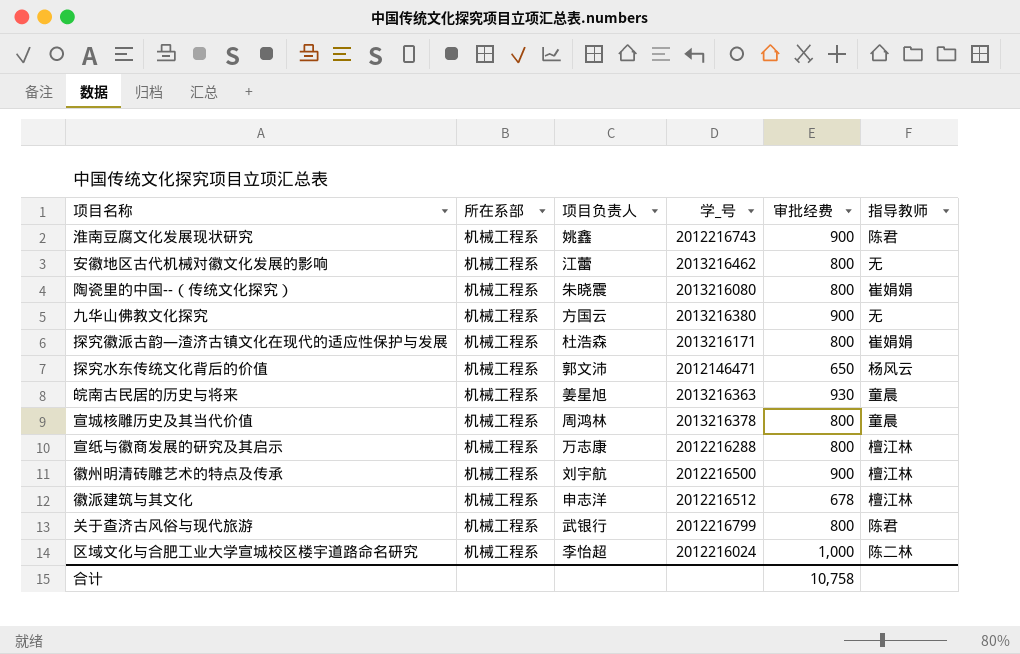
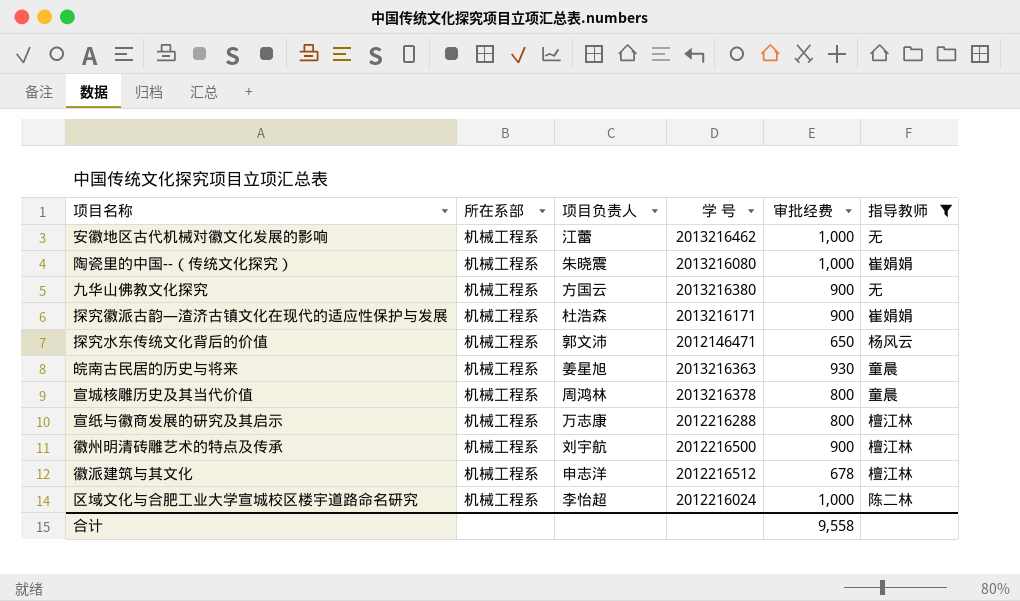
filter: none -> 指导教师 != 陈君
column name: 学_号 -> 学 号
安徽地区古代机械对徽文化发展的影响 | 审批经费: 800 -> 1,000
陶瓷里的中国--（传统文化探究） | 审批经费: 800 -> 1,000
探究徽派古韵—渣济古镇文化在现代的适应性保护与发展 | 审批经费: 800 -> 900
合计 | 审批经费: 10,758 -> 9,558

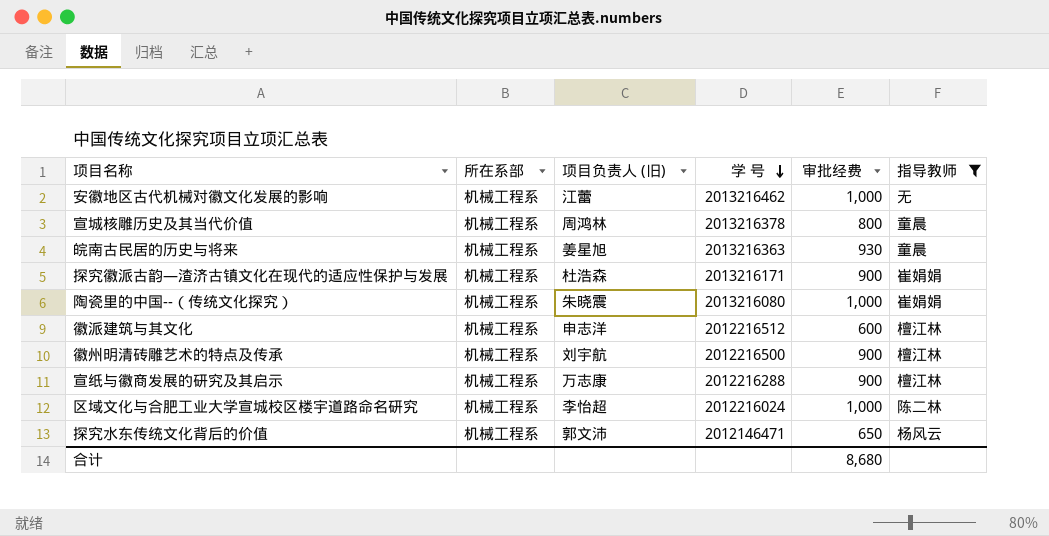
row order: none -> 学 号 descending
column name: 项目负责人 -> 项目负责人 (旧)
row 九华山佛教文化探究: 机械工程系 | 方国云 | 2013216380 | 900 | 无 -> none
徽派建筑与其文化 | 审批经费: 678 -> 600
宣纸与徽商发展的研究及其启示 | 审批经费: 800 -> 900
合计 | 审批经费: 9,558 -> 8,680

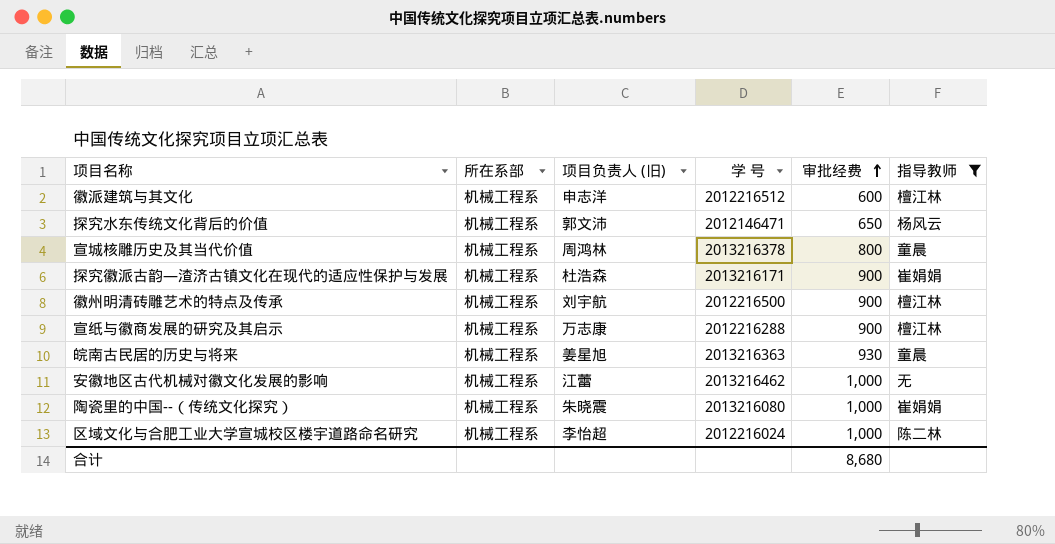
row order: 学 号 descending -> 审批经费 ascending

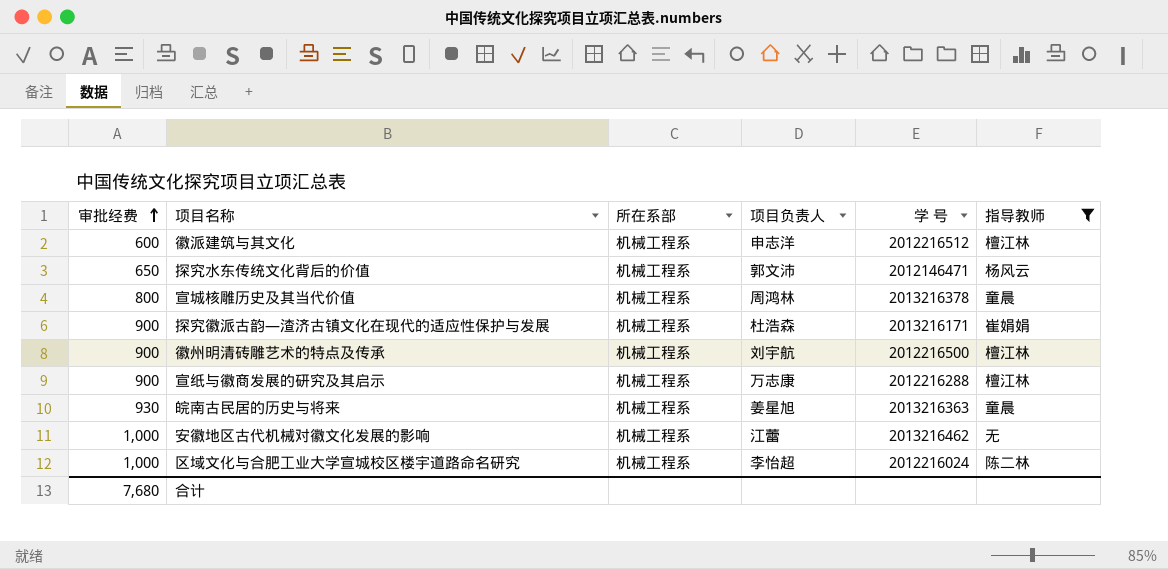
column 审批经费 | position: 5 -> 1
column name: 项目负责人 (旧) -> 项目负责人
row 陶瓷里的中国--（传统文化探究）: 机械工程系 | 朱晓震 | 2013216080 | 1,000 | 崔娟娟 -> none
合计 | 审批经费: 8,680 -> 7,680

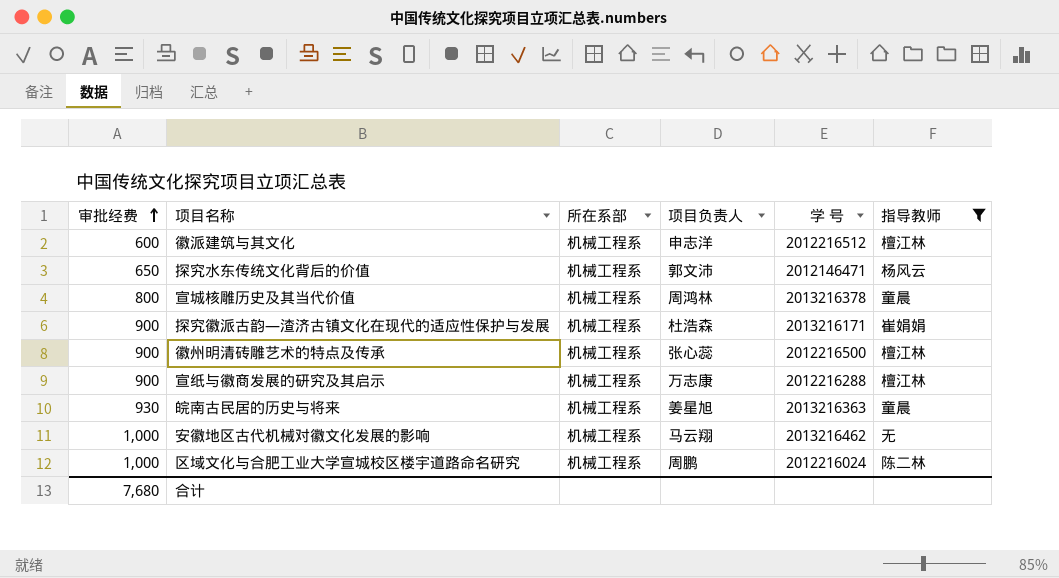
徽州明清砖雕艺术的特点及传承 | 项目负责人: 刘宇航 -> 张心蕊
安徽地区古代机械对徽文化发展的影响 | 项目负责人: 江蕾 -> 马云翔
区域文化与合肥工业大学宣城校区楼宇道路命名研究 | 项目负责人: 李怡超 -> 周鹏

